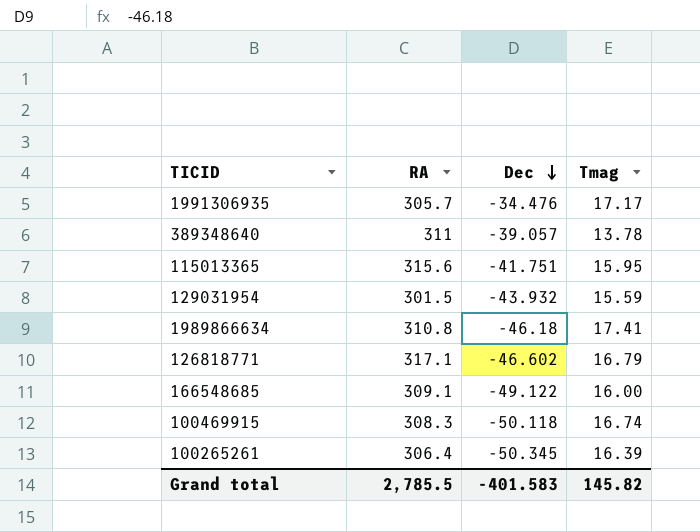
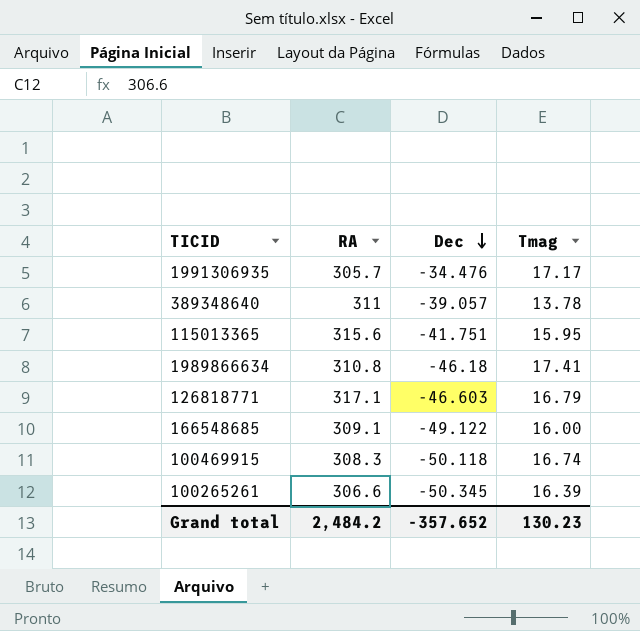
row 129031954: 301.5 | -43.932 | 15.59 -> none
126818771 | Dec: -46.602 -> -46.603
100265261 | RA: 306.4 -> 306.6
Grand total | RA: 2,785.5 -> 2,484.2
Grand total | Dec: -401.583 -> -357.652
Grand total | Tmag: 145.82 -> 130.23

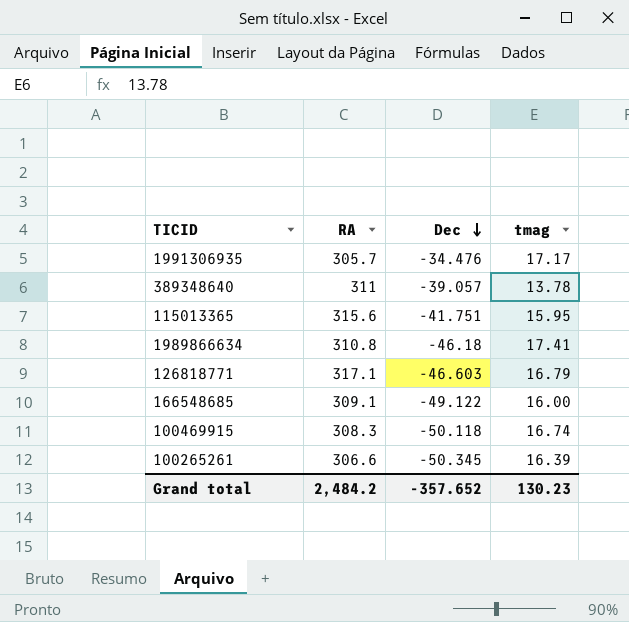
column name: Tmag -> tmag

